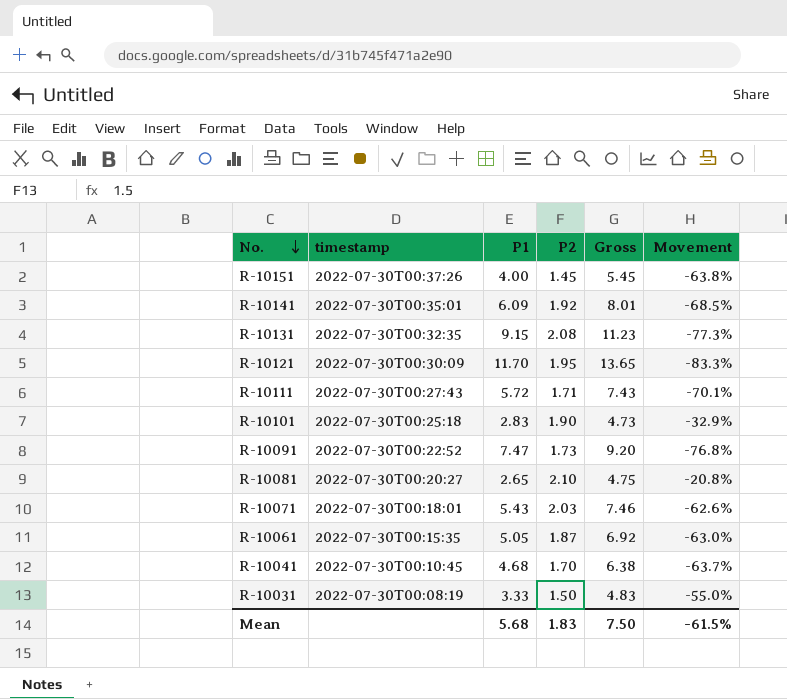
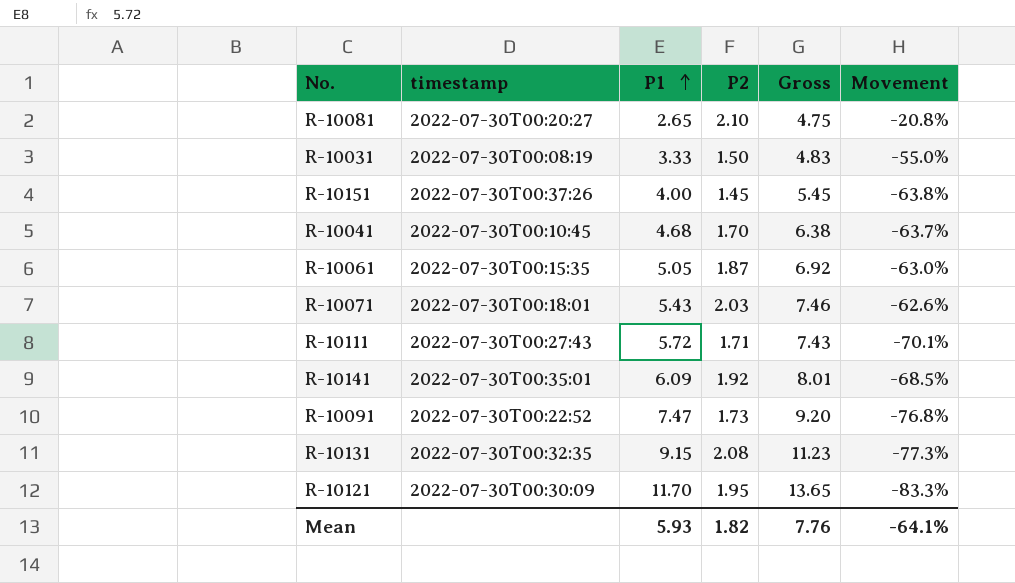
row order: No. descending -> P1 ascending
row R-10101: 2022-07-30T00:25:18 | 2.83 | 1.90 | 4.73 | -32.9% -> none
Mean | P1: 5.68 -> 5.93
Mean | P2: 1.83 -> 1.82
Mean | Gross: 7.50 -> 7.76
Mean | Movement: -61.5% -> -64.1%

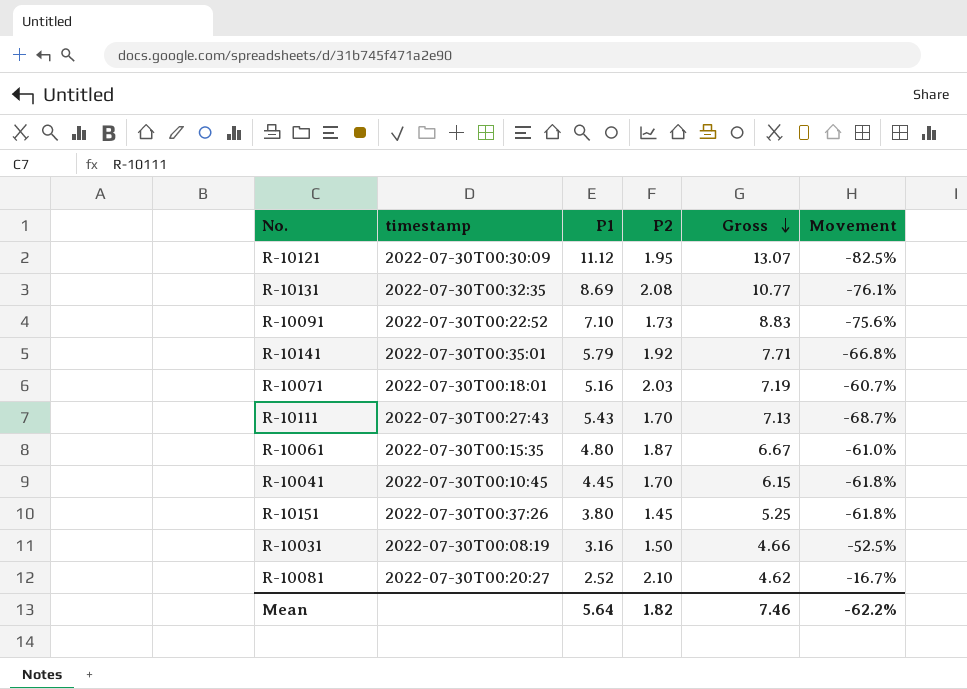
row order: P1 ascending -> Gross descending
R-10121 | P1: 11.70 -> 11.12
R-10121 | Gross: 13.65 -> 13.07
R-10121 | Movement: -83.3% -> -82.5%
R-10131 | P1: 9.15 -> 8.69
R-10131 | Gross: 11.23 -> 10.77
R-10131 | Movement: -77.3% -> -76.1%
R-10091 | P1: 7.47 -> 7.10
R-10091 | Gross: 9.20 -> 8.83
R-10091 | Movement: -76.8% -> -75.6%
R-10141 | P1: 6.09 -> 5.79
R-10141 | Gross: 8.01 -> 7.71
R-10141 | Movement: -68.5% -> -66.8%
R-10071 | P1: 5.43 -> 5.16
R-10071 | Gross: 7.46 -> 7.19
R-10071 | Movement: -62.6% -> -60.7%
R-10111 | P1: 5.72 -> 5.43
R-10111 | P2: 1.71 -> 1.70
R-10111 | Gross: 7.43 -> 7.13
R-10111 | Movement: -70.1% -> -68.7%
R-10061 | P1: 5.05 -> 4.80
R-10061 | Gross: 6.92 -> 6.67
R-10061 | Movement: -63.0% -> -61.0%
R-10041 | P1: 4.68 -> 4.45
R-10041 | Gross: 6.38 -> 6.15
R-10041 | Movement: -63.7% -> -61.8%
R-10151 | P1: 4.00 -> 3.80
R-10151 | Gross: 5.45 -> 5.25
R-10151 | Movement: -63.8% -> -61.8%
R-10031 | P1: 3.33 -> 3.16
R-10031 | Gross: 4.83 -> 4.66
R-10031 | Movement: -55.0% -> -52.5%
R-10081 | P1: 2.65 -> 2.52
R-10081 | Gross: 4.75 -> 4.62
R-10081 | Movement: -20.8% -> -16.7%
Mean | P1: 5.93 -> 5.64
Mean | Gross: 7.76 -> 7.46
Mean | Movement: -64.1% -> -62.2%

